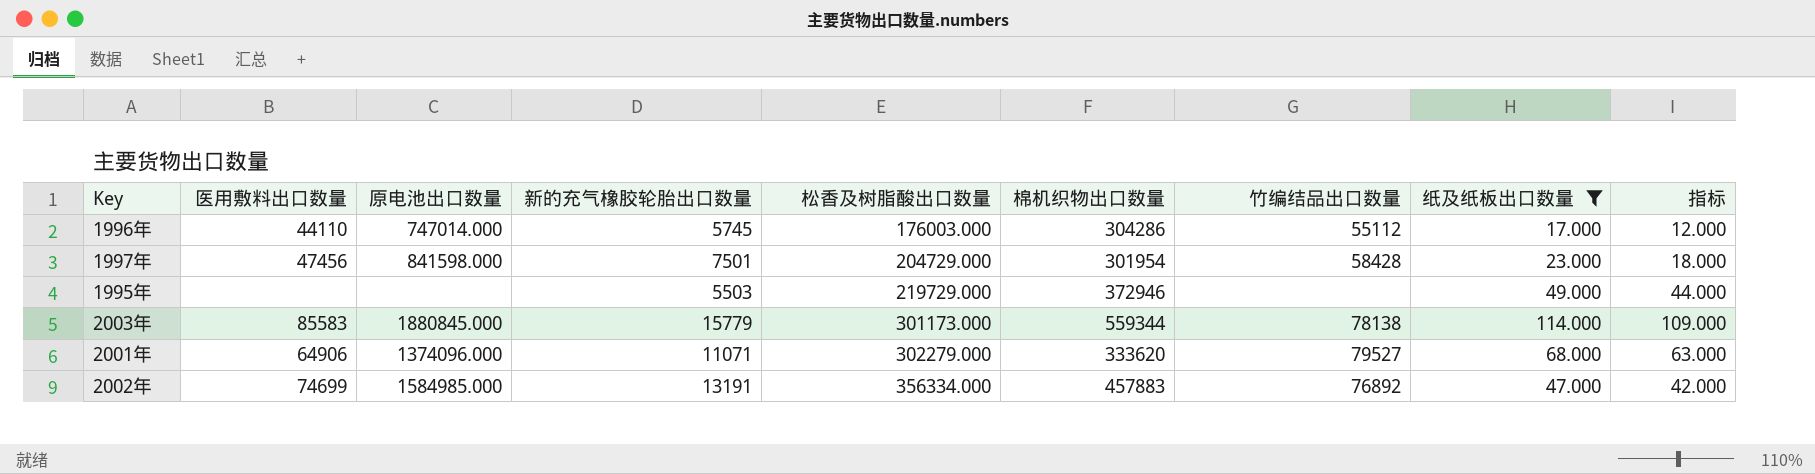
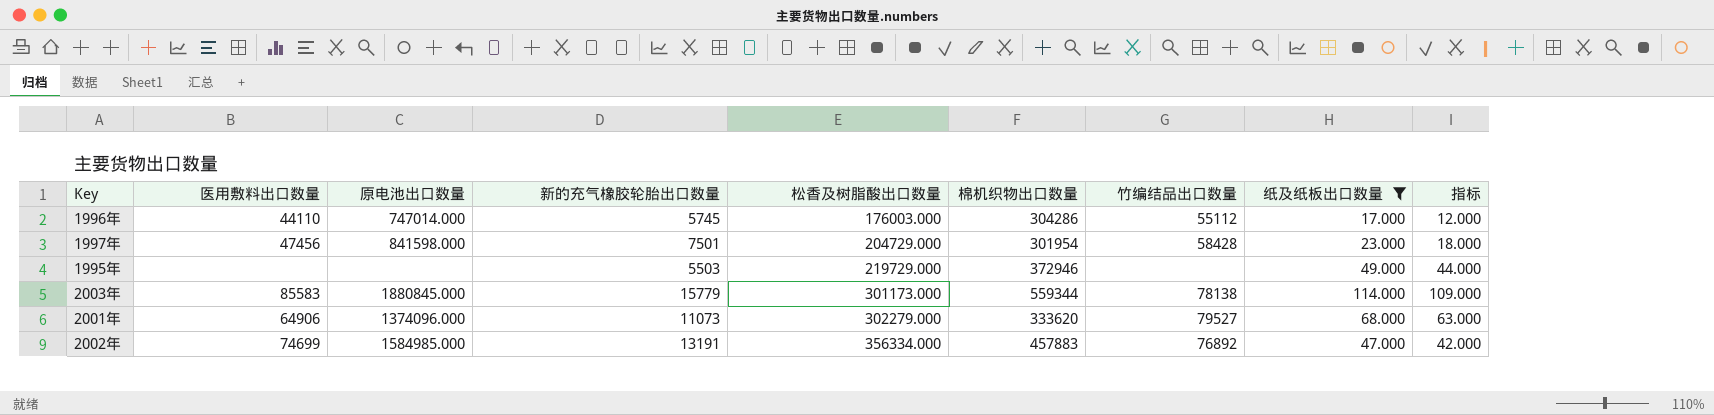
2001年 | 新的充气橡胶轮胎出口数量: 11071 -> 11073

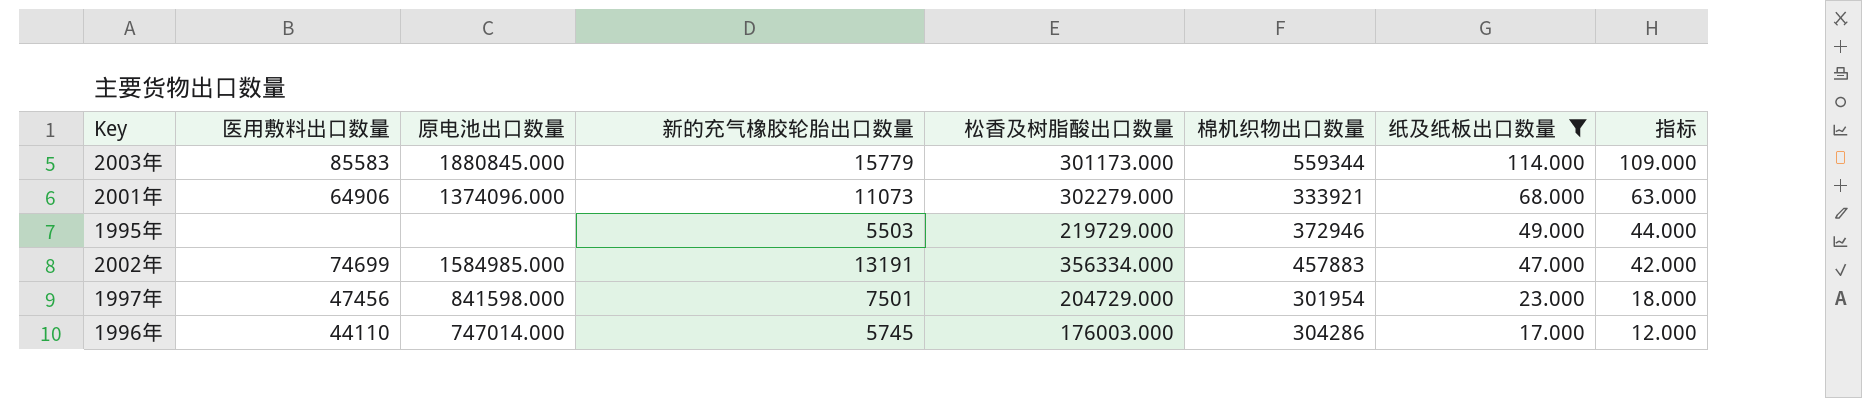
row order: 松香及树脂酸出口数量 ascending -> 纸及纸板出口数量 descending
column 竹编结品出口数量 | position: 7 -> none
2001年 | 棉机织物出口数量: 333620 -> 333921

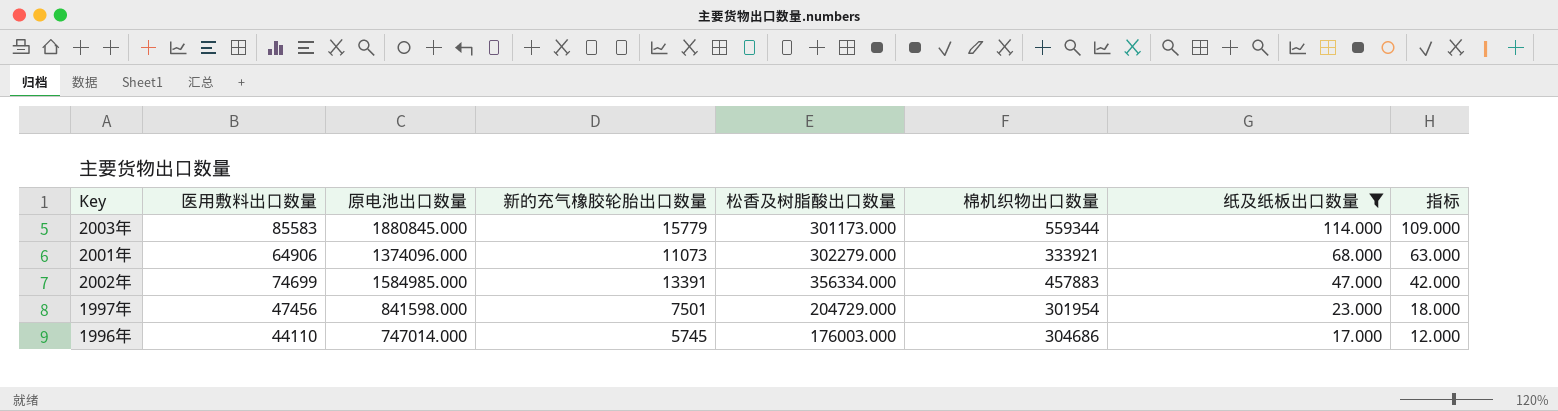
row 1995年: none | none | 5503 | 219729.000 | 372946 | 49.000 | 44.000 -> none
2002年 | 新的充气橡胶轮胎出口数量: 13191 -> 13391
1996年 | 棉机织物出口数量: 304286 -> 304686

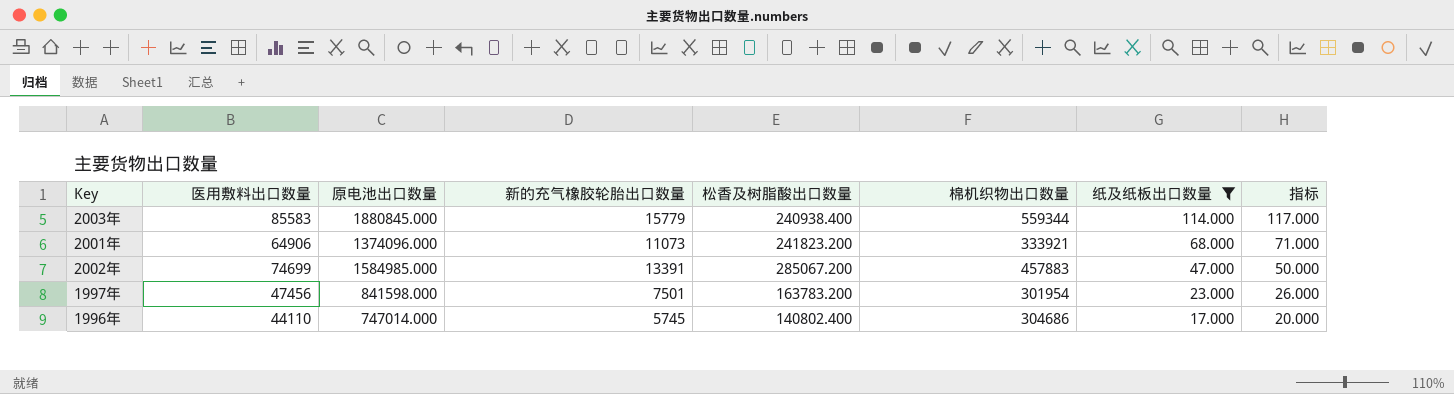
column 指标 | formula: [纸及纸板出口数量] - 5 -> [纸及纸板出口数量] + 3
2003年 | 松香及树脂酸出口数量: 301173.000 -> 240938.400
2001年 | 松香及树脂酸出口数量: 302279.000 -> 241823.200
2002年 | 松香及树脂酸出口数量: 356334.000 -> 285067.200
1997年 | 松香及树脂酸出口数量: 204729.000 -> 163783.200
1996年 | 松香及树脂酸出口数量: 176003.000 -> 140802.400

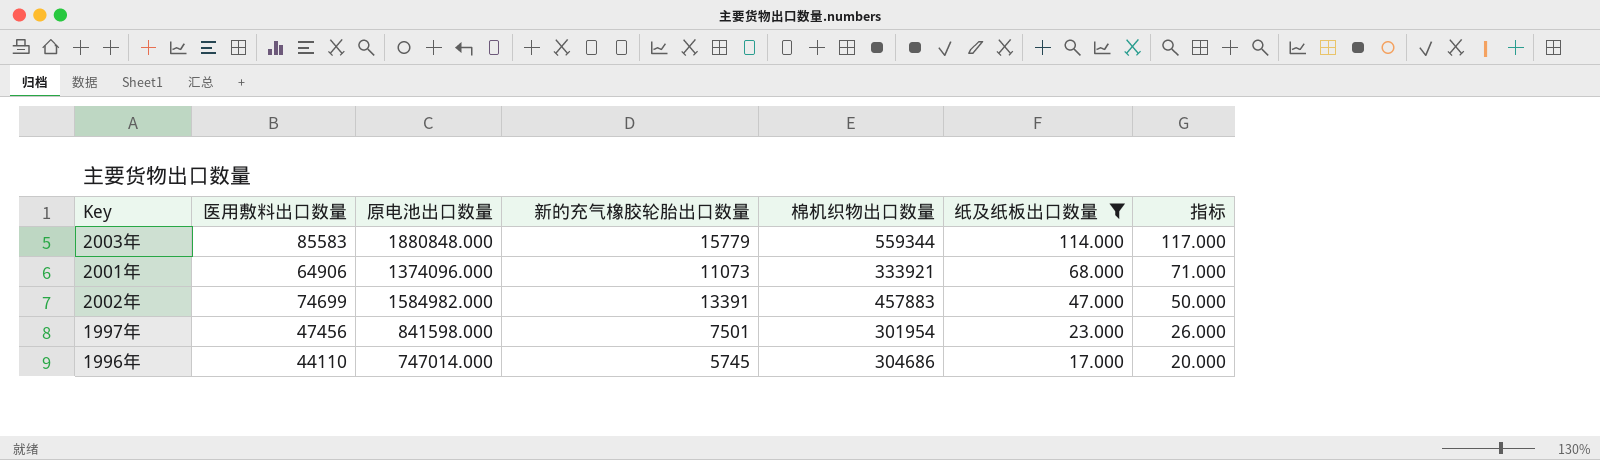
column 松香及树脂酸出口数量 | position: 5 -> none
2003年 | 原电池出口数量: 1880845.000 -> 1880848.000
2002年 | 原电池出口数量: 1584985.000 -> 1584982.000

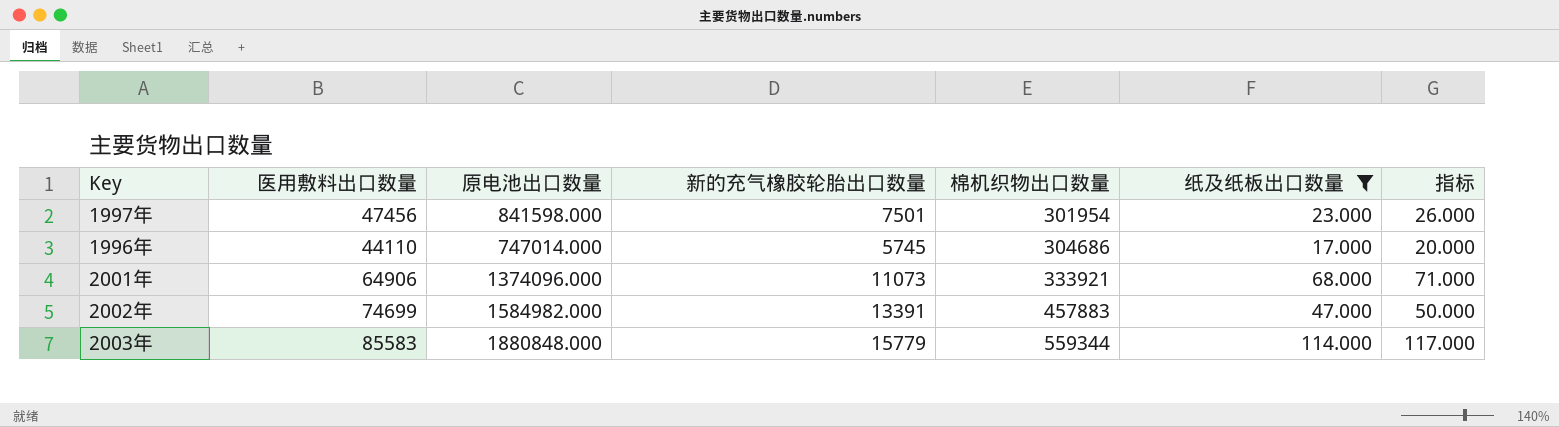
row order: 纸及纸板出口数量 descending -> 棉机织物出口数量 ascending

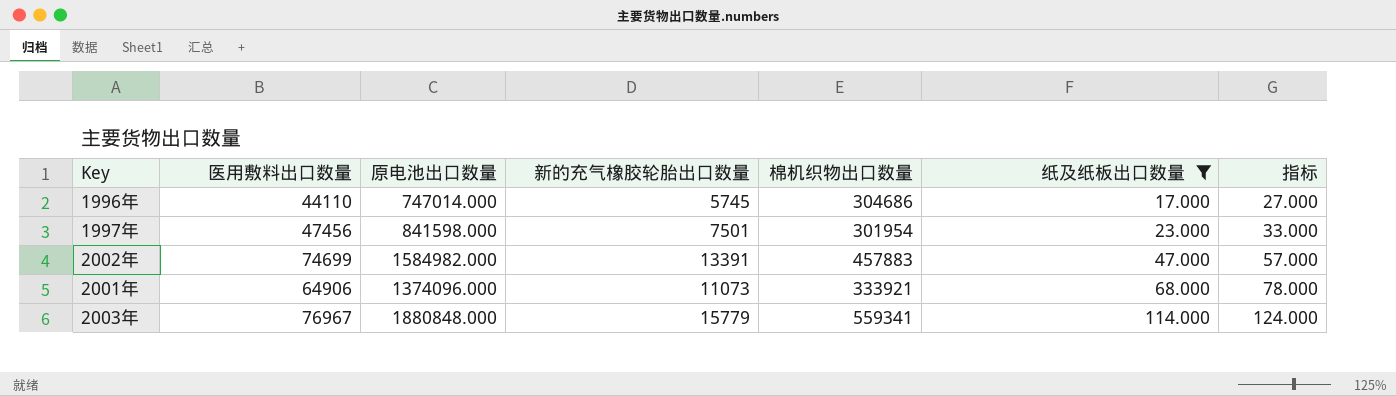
row order: 棉机织物出口数量 ascending -> 纸及纸板出口数量 ascending
column 指标 | formula: [纸及纸板出口数量] + 3 -> [纸及纸板出口数量] + 10
2003年 | 医用敷料出口数量: 85583 -> 76967
2003年 | 棉机织物出口数量: 559344 -> 559341

